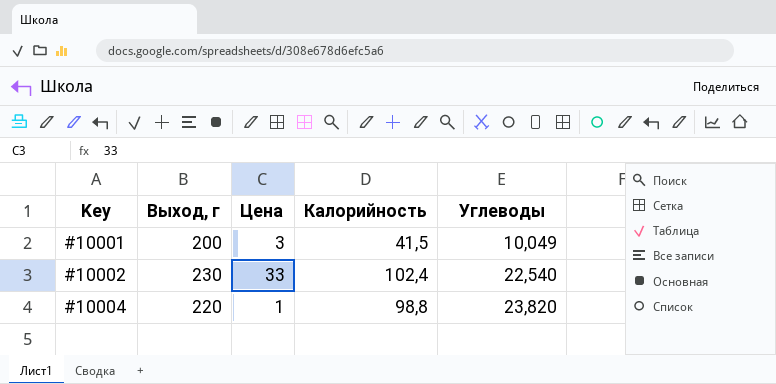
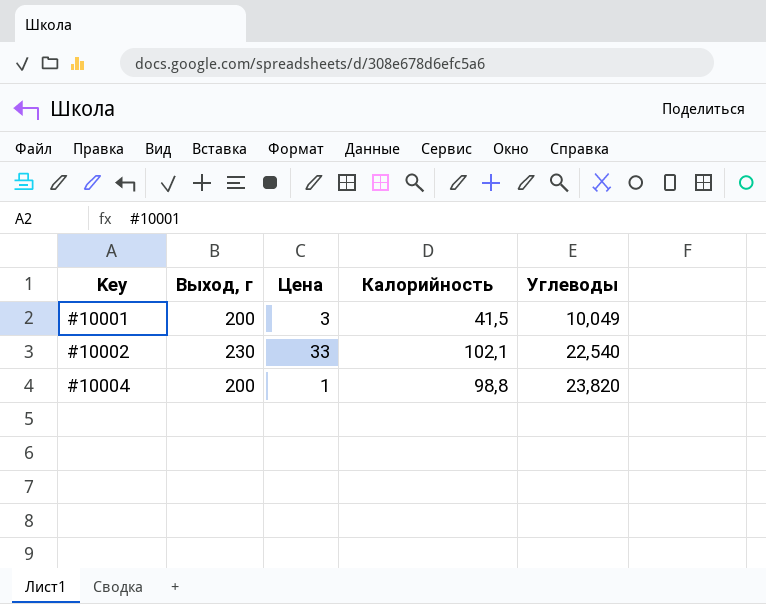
#10002 | Калорийность: 102,4 -> 102,1
#10004 | Выход, г: 220 -> 200

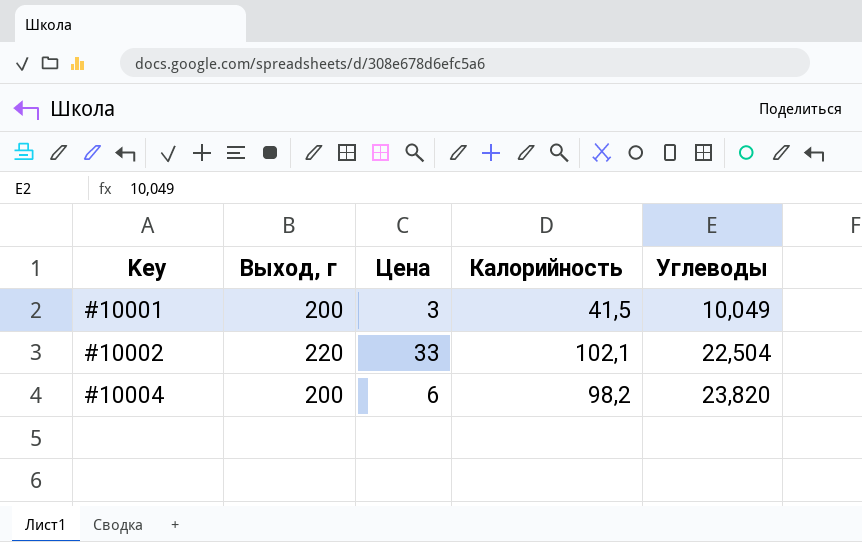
#10002 | Выход, г: 230 -> 220
#10002 | Углеводы: 22,540 -> 22,504
#10004 | Цена: 1 -> 6
#10004 | Калорийность: 98,8 -> 98,2

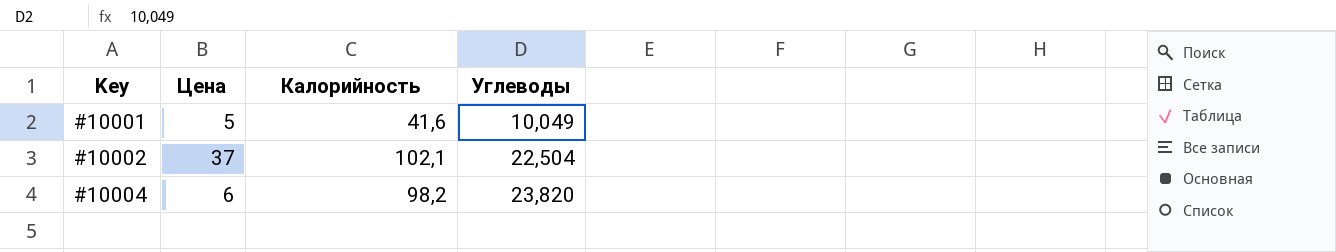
column Выход, г | position: 2 -> none
#10001 | Цена: 3 -> 5
#10001 | Калорийность: 41,5 -> 41,6
#10002 | Цена: 33 -> 37

